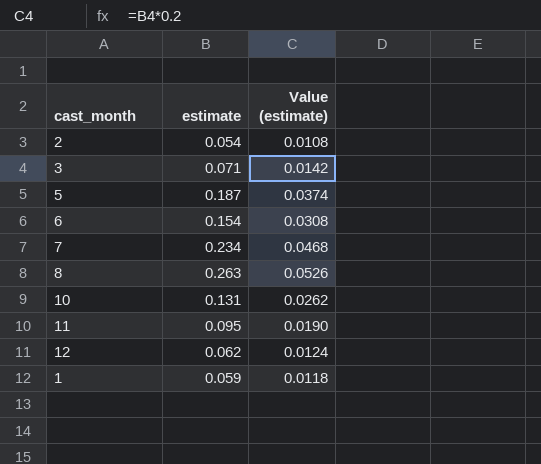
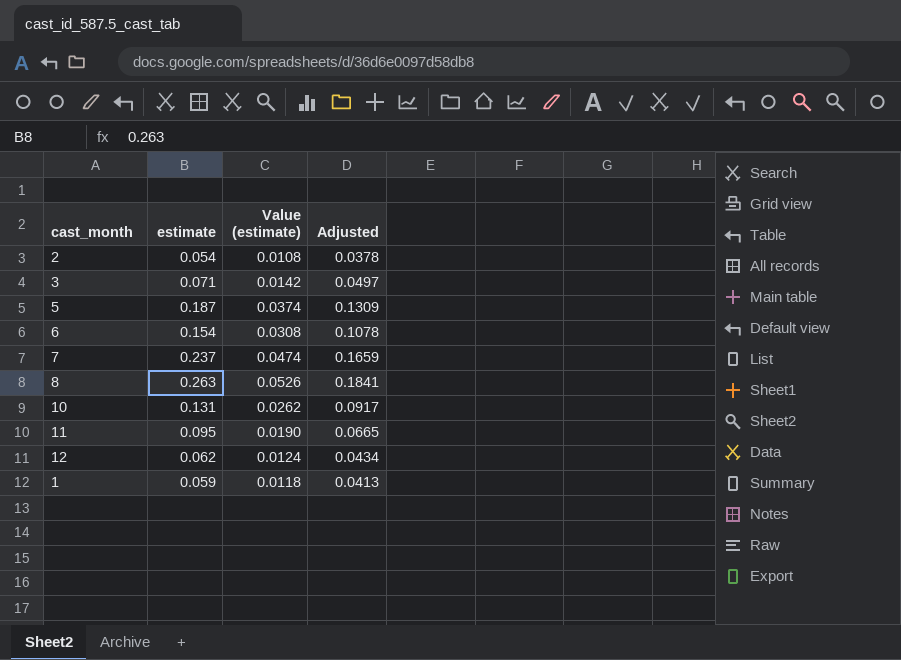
column Adjusted | formula: none -> [estimate] * 0.7
7 | estimate: 0.234 -> 0.237
7 | Value (estimate): 0.0468 -> 0.0474

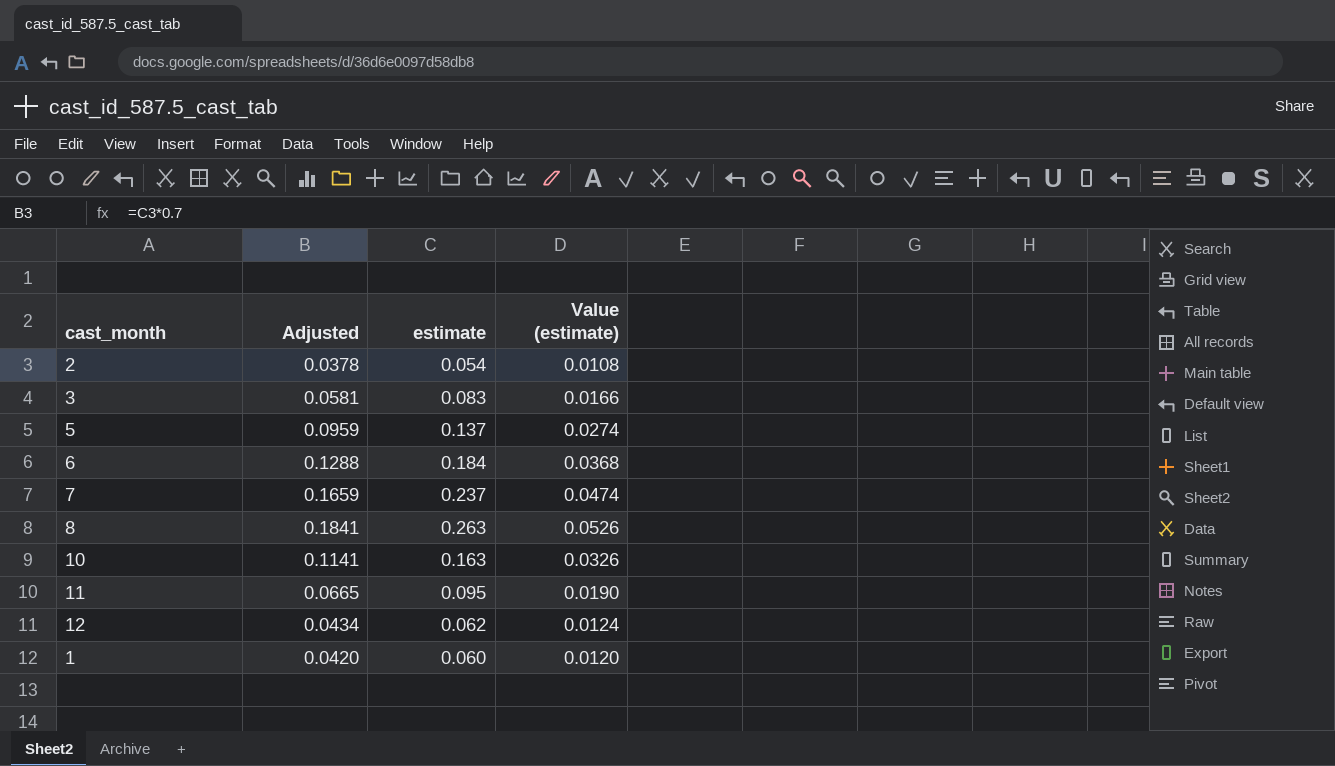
column Adjusted | position: 4 -> 2
3 | Adjusted: 0.0497 -> 0.0581
3 | estimate: 0.071 -> 0.083
3 | Value (estimate): 0.0142 -> 0.0166
5 | Adjusted: 0.1309 -> 0.0959
5 | estimate: 0.187 -> 0.137
5 | Value (estimate): 0.0374 -> 0.0274
6 | Adjusted: 0.1078 -> 0.1288
6 | estimate: 0.154 -> 0.184
6 | Value (estimate): 0.0308 -> 0.0368
10 | Adjusted: 0.0917 -> 0.1141
10 | estimate: 0.131 -> 0.163
10 | Value (estimate): 0.0262 -> 0.0326
1 | Adjusted: 0.0413 -> 0.0420
1 | estimate: 0.059 -> 0.060
1 | Value (estimate): 0.0118 -> 0.0120

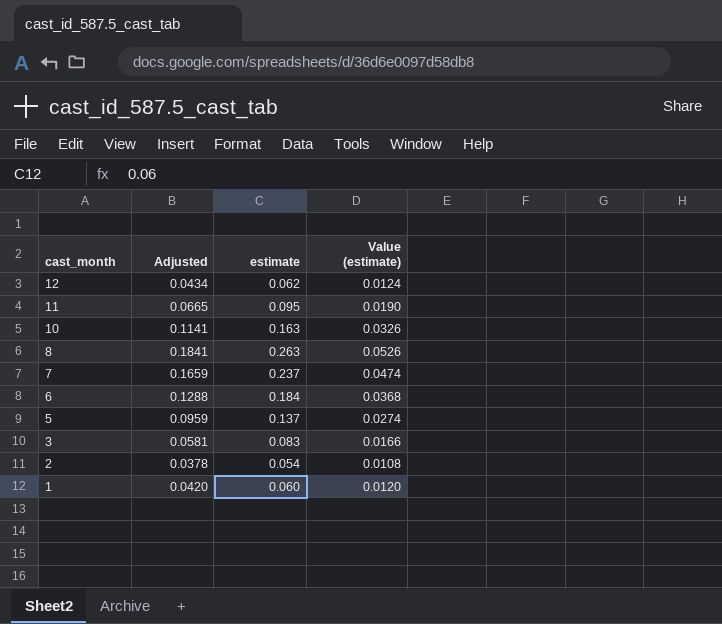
row order: none -> cast_month descending

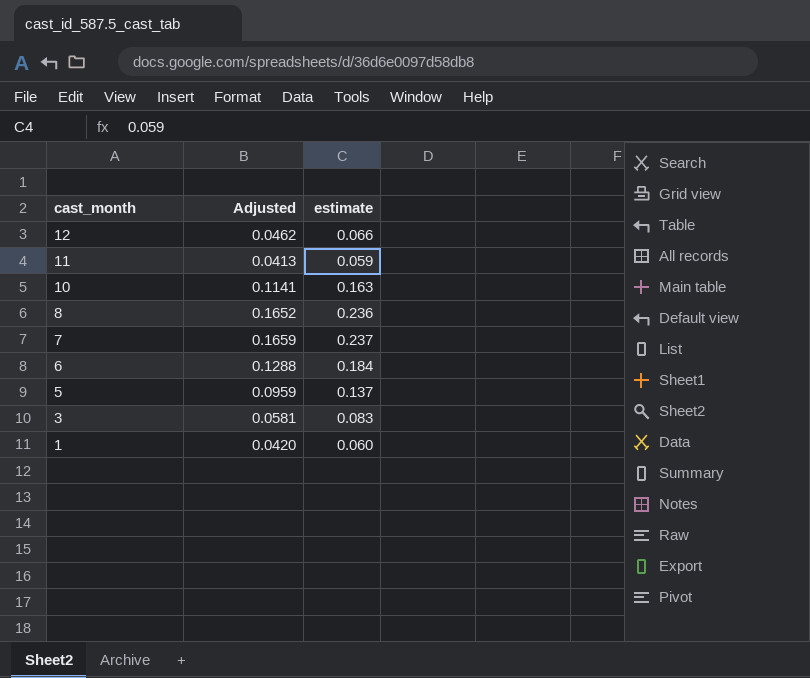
column Value (estimate) | formula: [estimate] * 0.2 -> none
row 2: 0.0378 | 0.054 | 0.0108 -> none
12 | Adjusted: 0.0434 -> 0.0462
12 | estimate: 0.062 -> 0.066
11 | Adjusted: 0.0665 -> 0.0413
11 | estimate: 0.095 -> 0.059
8 | Adjusted: 0.1841 -> 0.1652
8 | estimate: 0.263 -> 0.236

